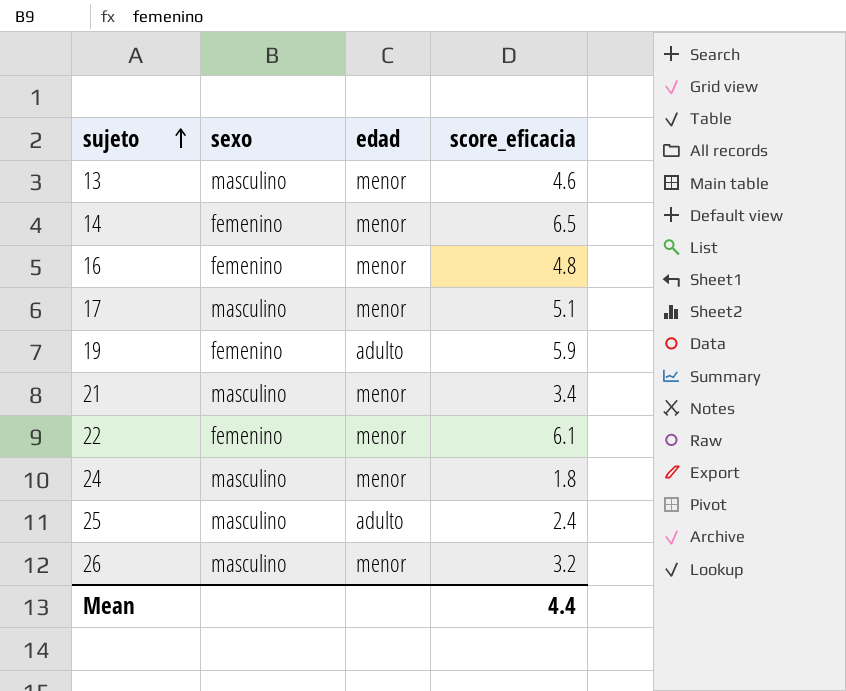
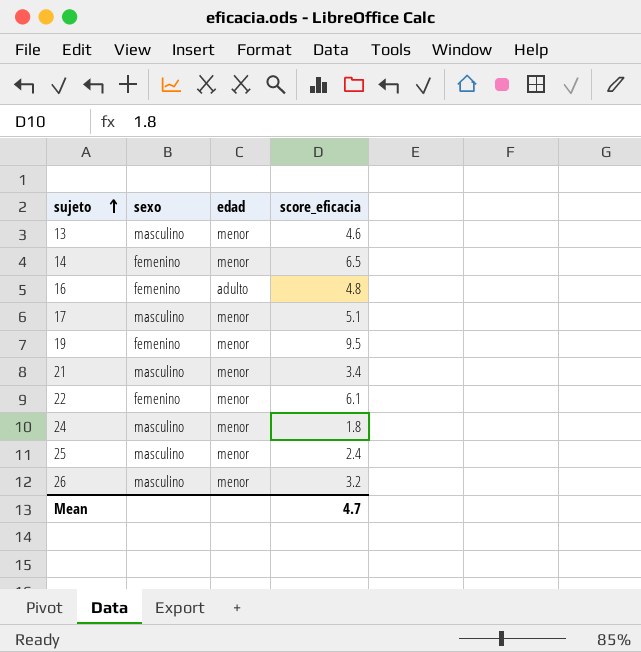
16 | edad: menor -> adulto
19 | edad: adulto -> menor
19 | score_eficacia: 5.9 -> 9.5
25 | edad: adulto -> menor
Mean | score_eficacia: 4.4 -> 4.7

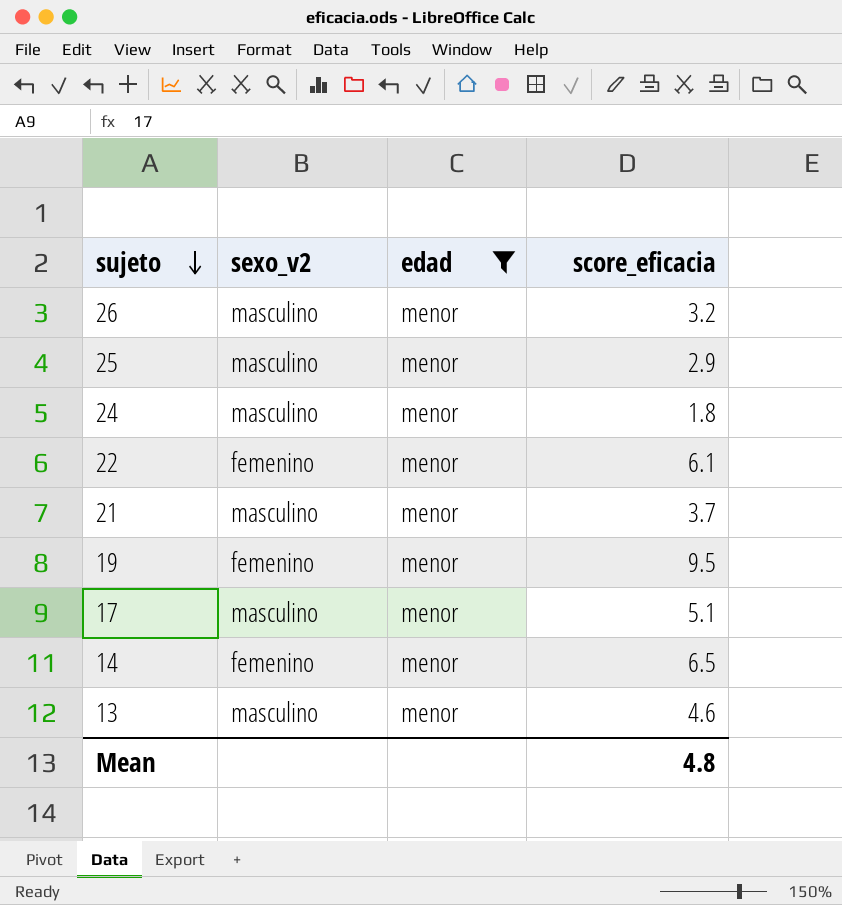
filter: none -> edad = menor
row order: sujeto ascending -> sujeto descending
column name: sexo -> sexo_v2
25 | score_eficacia: 2.4 -> 2.9
21 | score_eficacia: 3.4 -> 3.7
Mean | score_eficacia: 4.7 -> 4.8

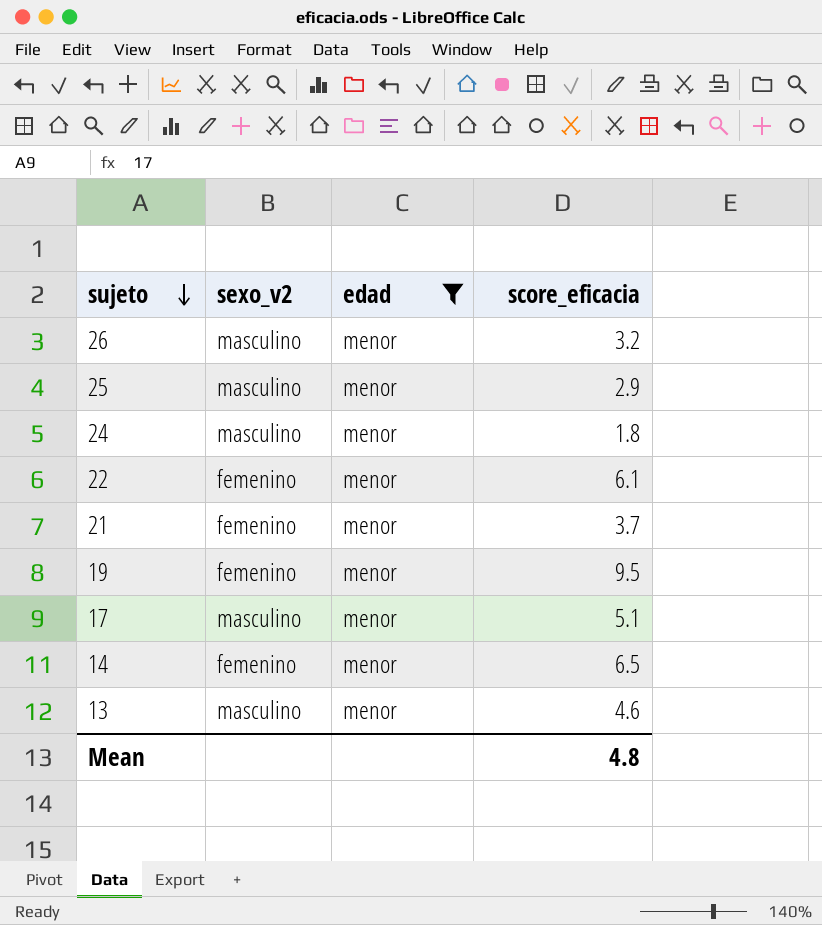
21 | sexo_v2: masculino -> femenino

